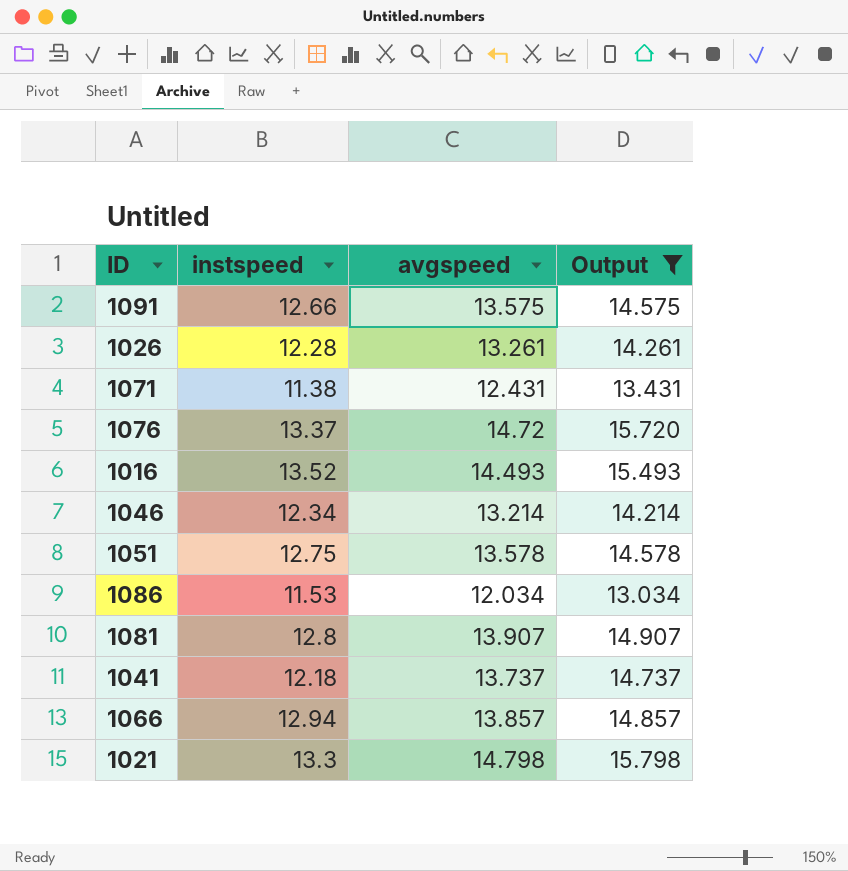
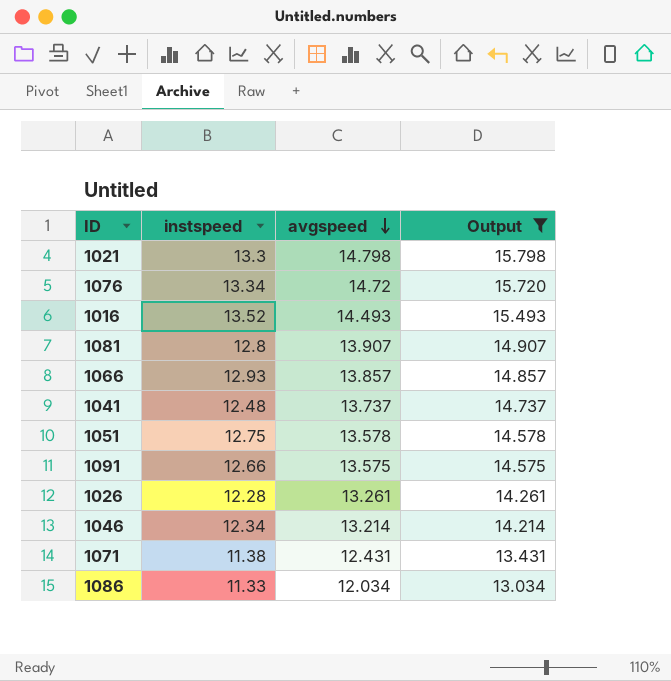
row order: none -> avgspeed descending
1076 | instspeed: 13.37 -> 13.34
1066 | instspeed: 12.94 -> 12.93
1041 | instspeed: 12.18 -> 12.48
1086 | instspeed: 11.53 -> 11.33

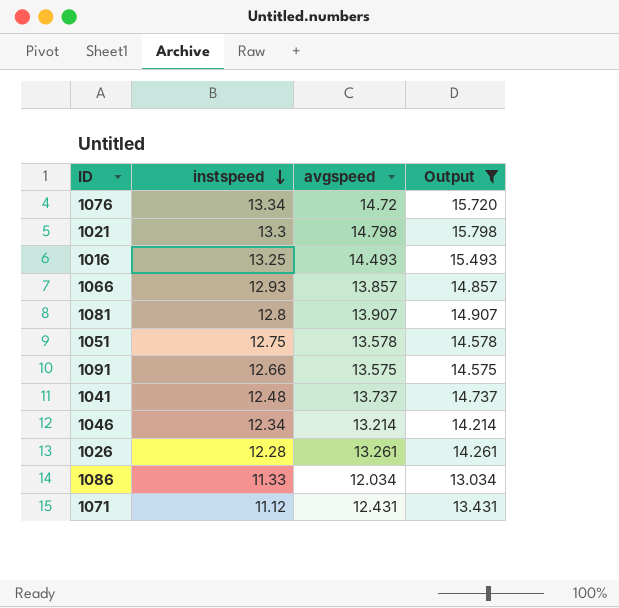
row order: avgspeed descending -> instspeed descending
1016 | instspeed: 13.52 -> 13.25
1071 | instspeed: 11.38 -> 11.12

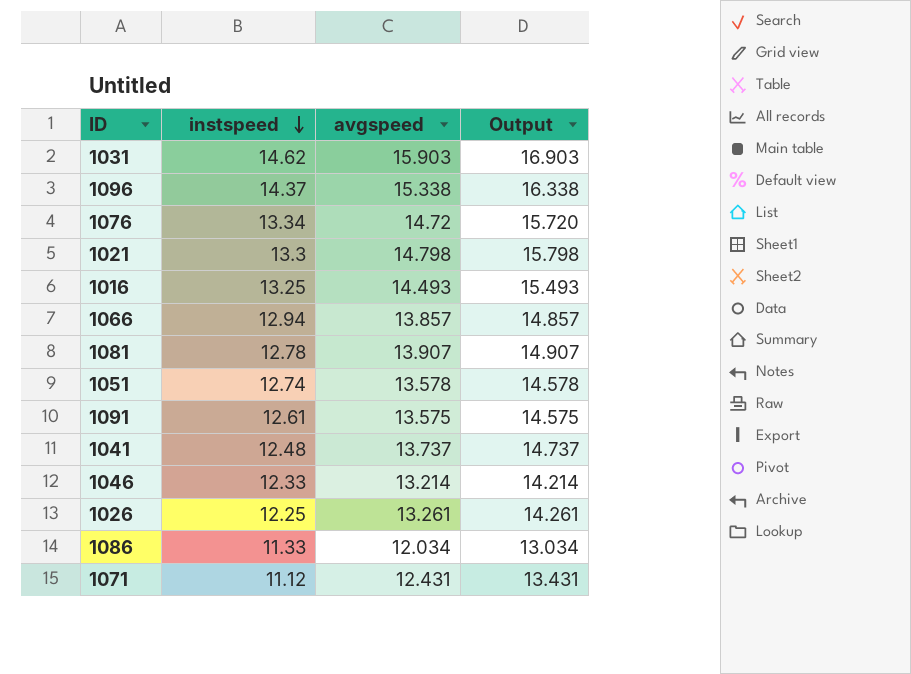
filter: Output <= 15.798 -> none
1066 | instspeed: 12.93 -> 12.94
1081 | instspeed: 12.8 -> 12.78
1051 | instspeed: 12.75 -> 12.74
1091 | instspeed: 12.66 -> 12.61
1046 | instspeed: 12.34 -> 12.33
1026 | instspeed: 12.28 -> 12.25

